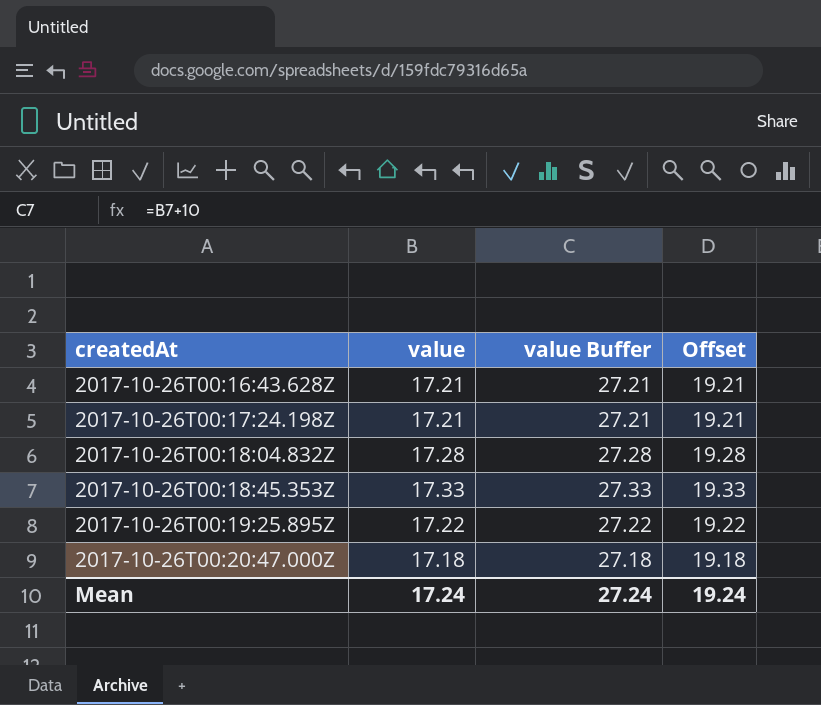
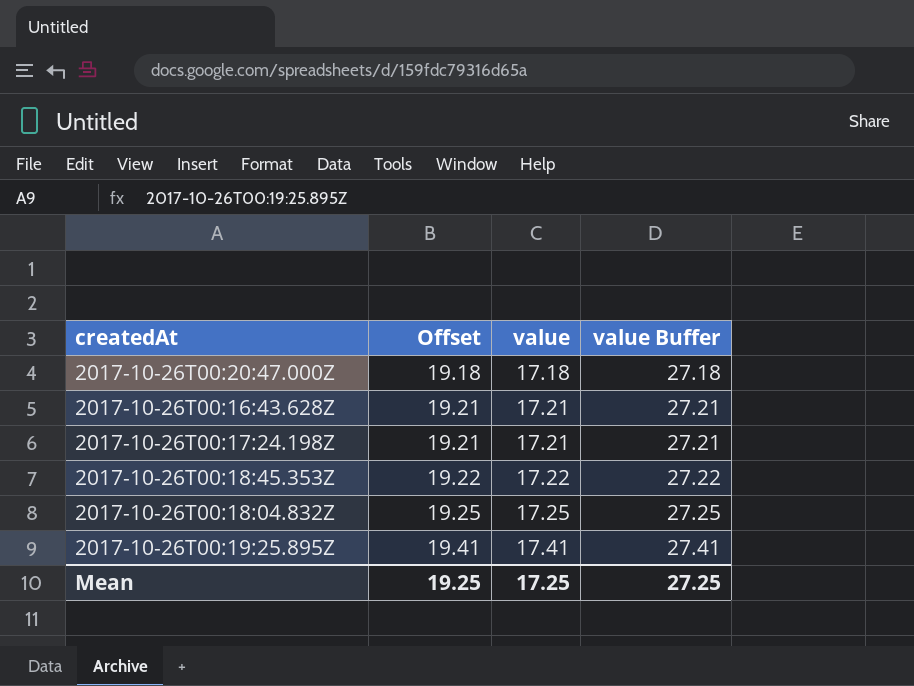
row order: createdAt ascending -> Offset ascending
column Offset | position: 4 -> 2
2017-10-26T00:18:45.353Z | Offset: 19.33 -> 19.22
2017-10-26T00:18:45.353Z | value: 17.33 -> 17.22
2017-10-26T00:18:45.353Z | value Buffer: 27.33 -> 27.22
2017-10-26T00:18:04.832Z | Offset: 19.28 -> 19.25
2017-10-26T00:18:04.832Z | value: 17.28 -> 17.25
2017-10-26T00:18:04.832Z | value Buffer: 27.28 -> 27.25
2017-10-26T00:19:25.895Z | Offset: 19.22 -> 19.41
2017-10-26T00:19:25.895Z | value: 17.22 -> 17.41
2017-10-26T00:19:25.895Z | value Buffer: 27.22 -> 27.41
Mean | Offset: 19.24 -> 19.25
Mean | value: 17.24 -> 17.25
Mean | value Buffer: 27.24 -> 27.25

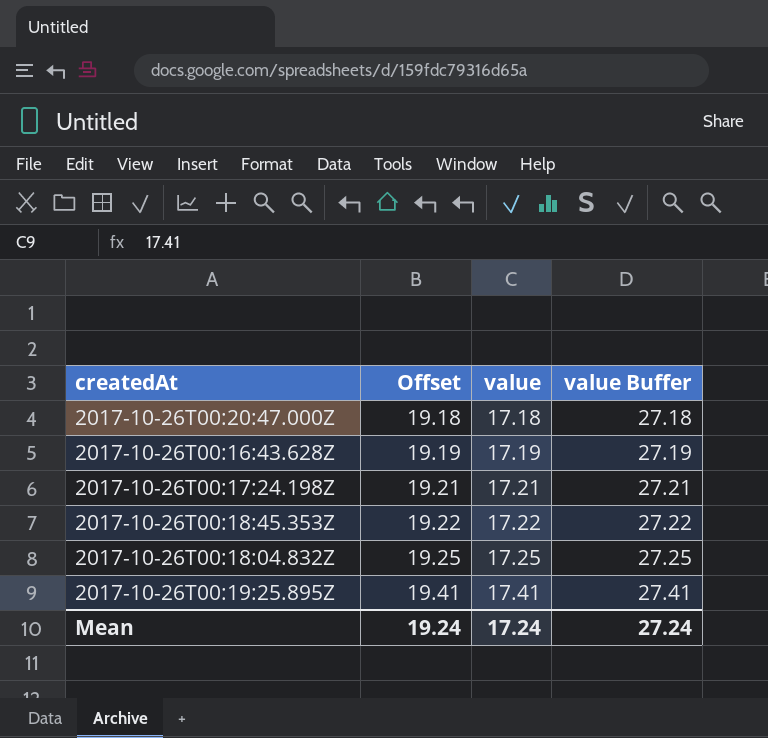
2017-10-26T00:16:43.628Z | Offset: 19.21 -> 19.19
2017-10-26T00:16:43.628Z | value: 17.21 -> 17.19
2017-10-26T00:16:43.628Z | value Buffer: 27.21 -> 27.19
Mean | Offset: 19.25 -> 19.24
Mean | value: 17.25 -> 17.24
Mean | value Buffer: 27.25 -> 27.24

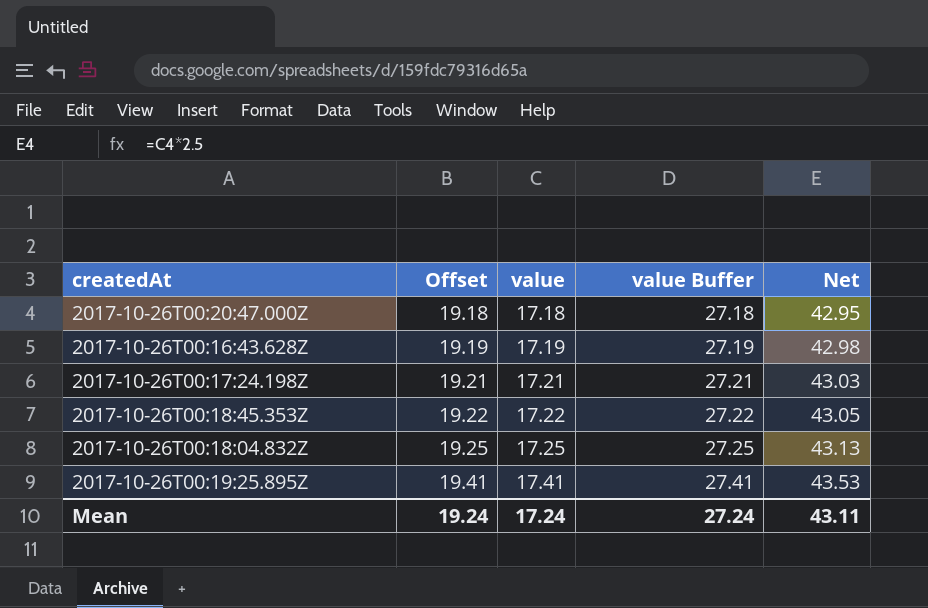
column Net | formula: none -> [value] * 2.5

